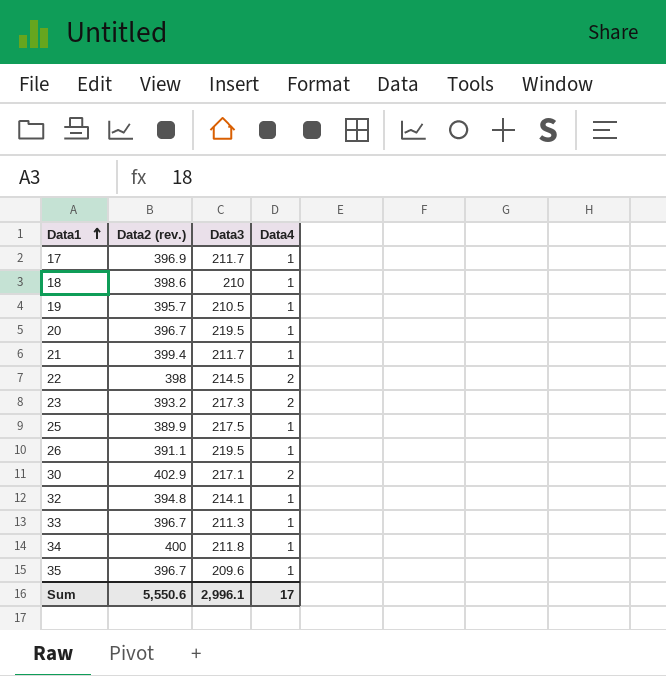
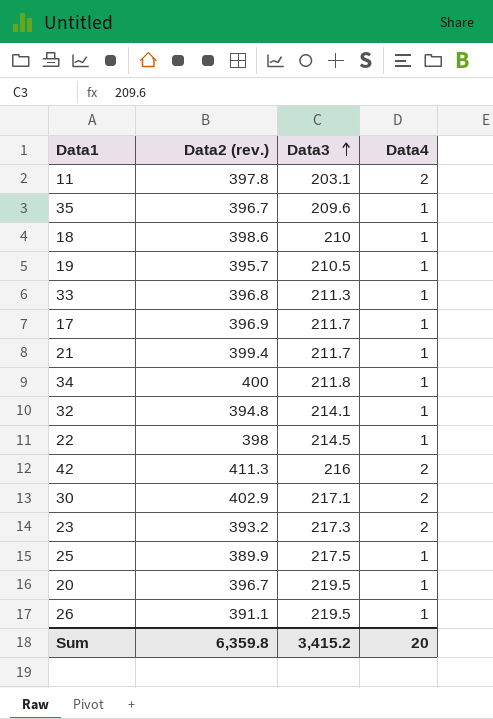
row order: Data1 ascending -> Data3 ascending
row 11: none -> 397.8 | 203.1 | 2
33 | Data2 (rev.): 396.7 -> 396.8
22 | Data4: 2 -> 1
row 42: none -> 411.3 | 216 | 2
Sum | Data2 (rev.): 5,550.6 -> 6,359.8
Sum | Data3: 2,996.1 -> 3,415.2
Sum | Data4: 17 -> 20

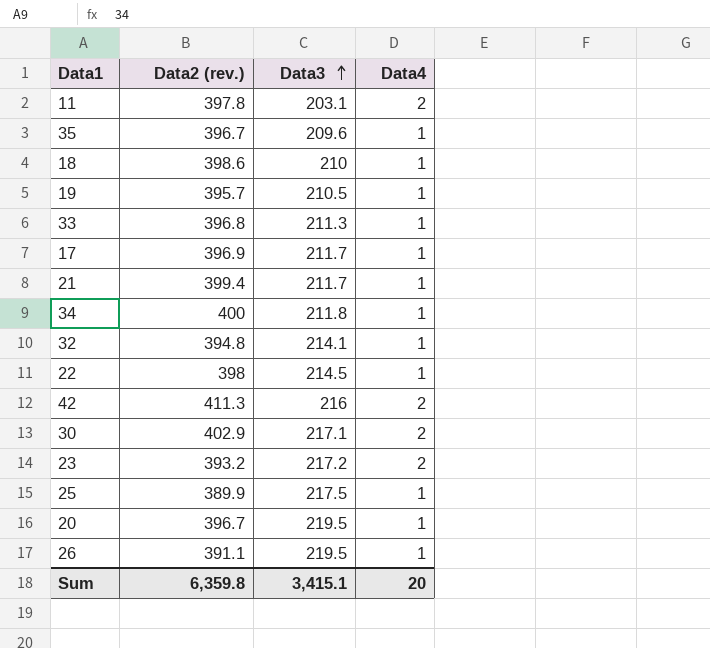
23 | Data3: 217.3 -> 217.2
Sum | Data3: 3,415.2 -> 3,415.1

